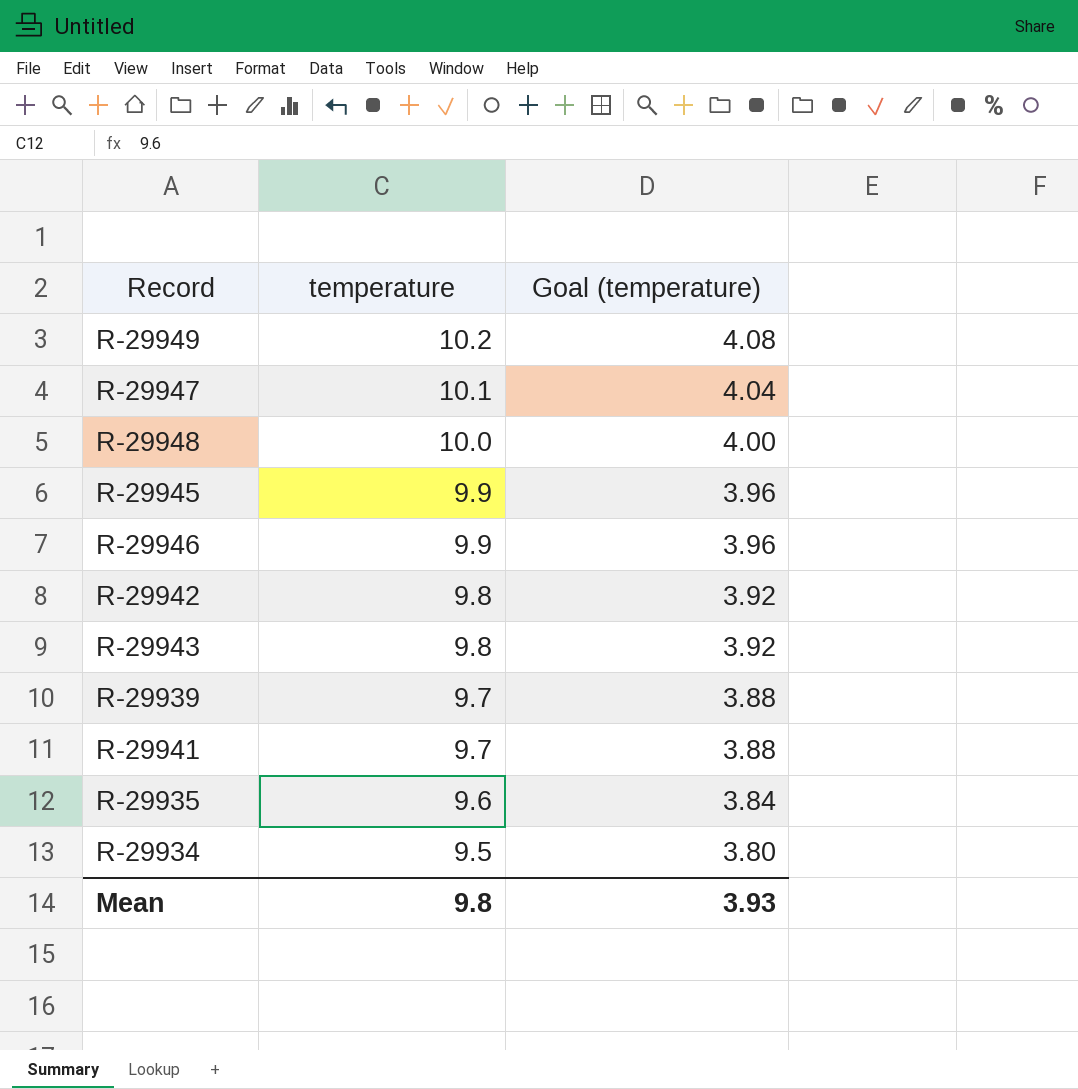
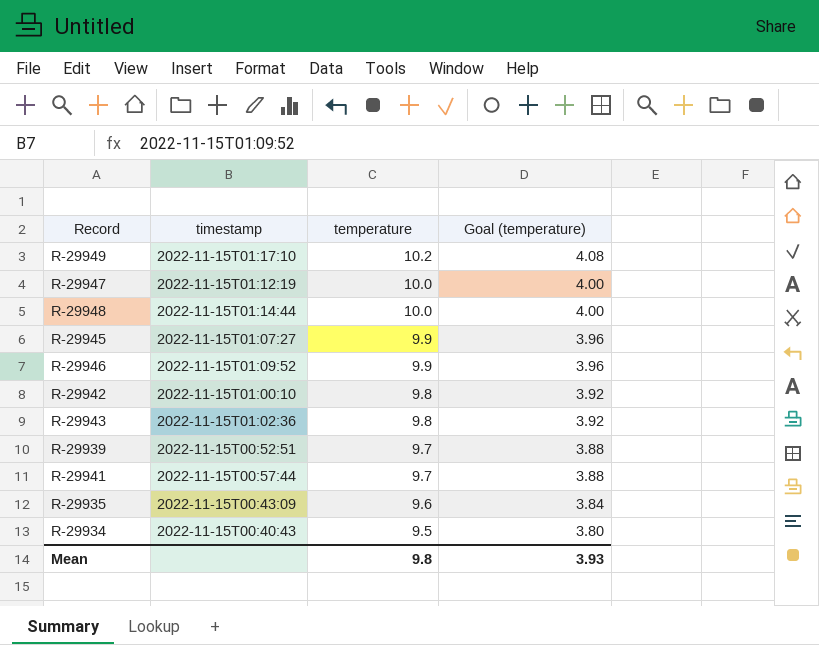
column timestamp | position: none -> 2
R-29947 | temperature: 10.1 -> 10.0
R-29947 | Goal (temperature): 4.04 -> 4.00

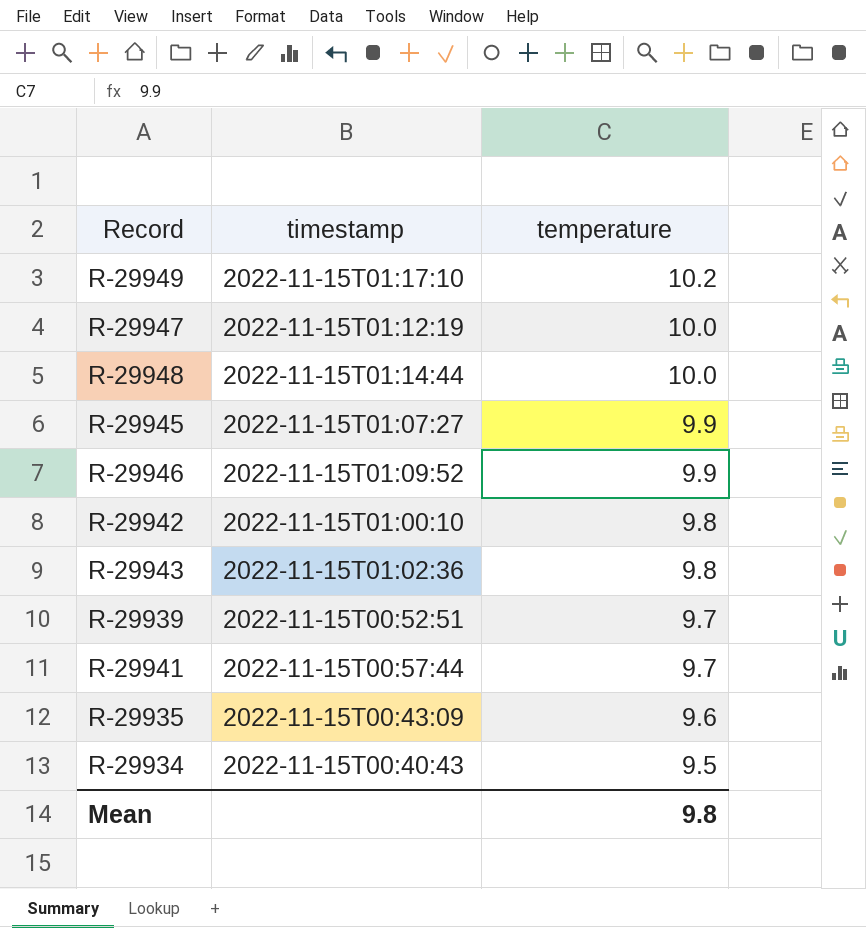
column Goal (temperature) | formula: [temperature] * 0.4 -> none

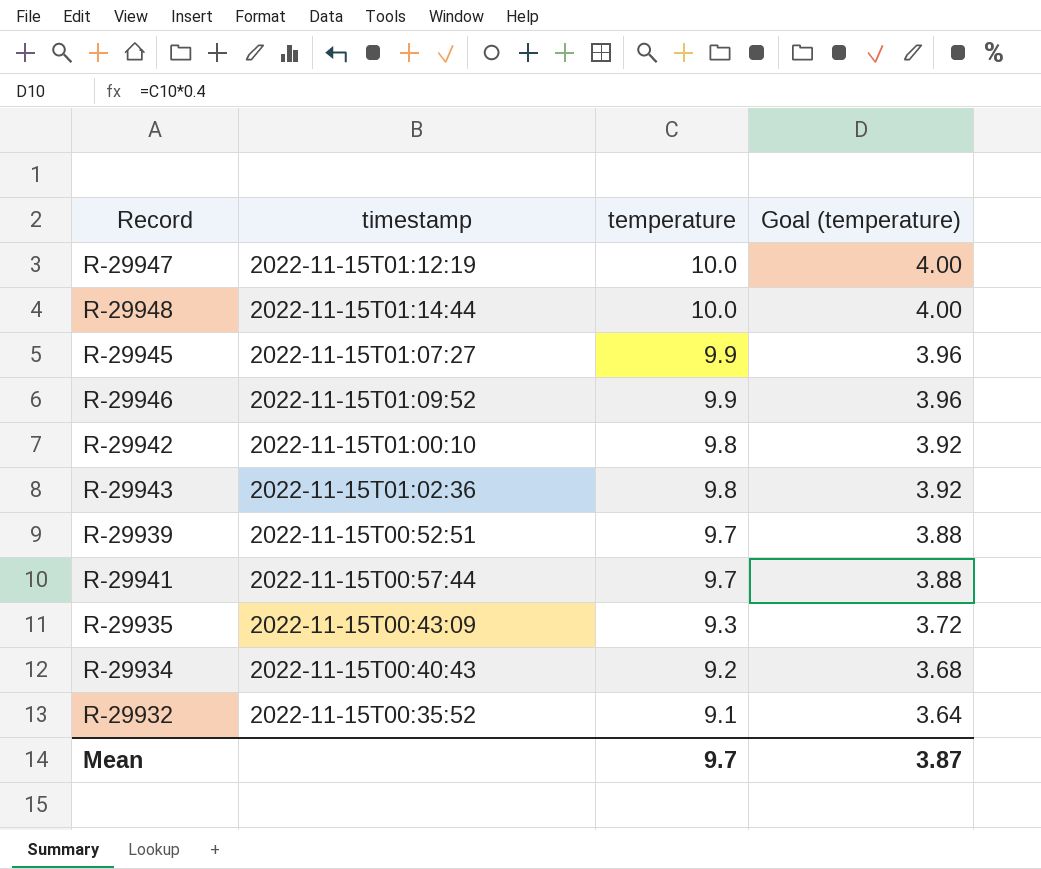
column Goal (temperature) | formula: none -> [temperature] * 0.4
row R-29949: 2022-11-15T01:17:10 | 10.2 -> none
R-29935 | temperature: 9.6 -> 9.3
R-29934 | temperature: 9.5 -> 9.2
row R-29932: none -> 2022-11-15T00:35:52 | 9.1 | 3.64
Mean | temperature: 9.8 -> 9.7

